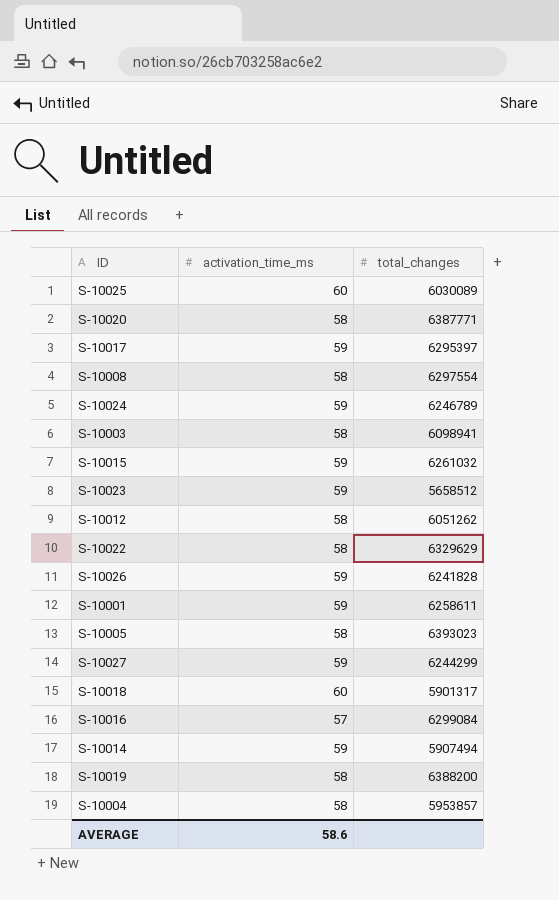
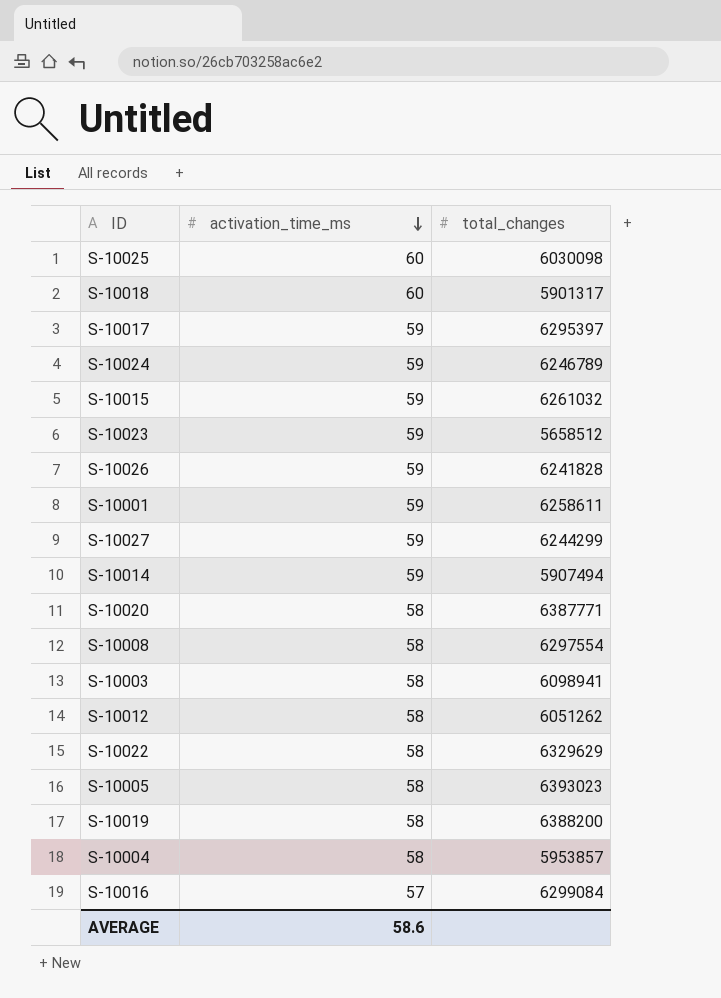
row order: none -> activation_time_ms descending
S-10025 | total_changes: 6030089 -> 6030098

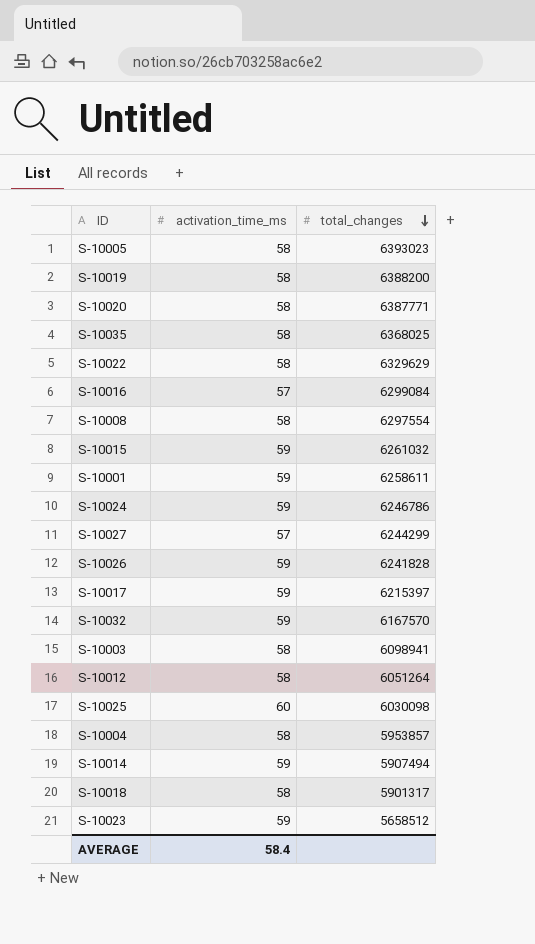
row order: activation_time_ms descending -> total_changes descending
row S-10035: none -> 58 | 6368025
S-10024 | total_changes: 6246789 -> 6246786
S-10027 | activation_time_ms: 59 -> 57
S-10017 | total_changes: 6295397 -> 6215397
row S-10032: none -> 59 | 6167570
S-10012 | total_changes: 6051262 -> 6051264
S-10018 | activation_time_ms: 60 -> 58
AVERAGE | activation_time_ms: 58.6 -> 58.4

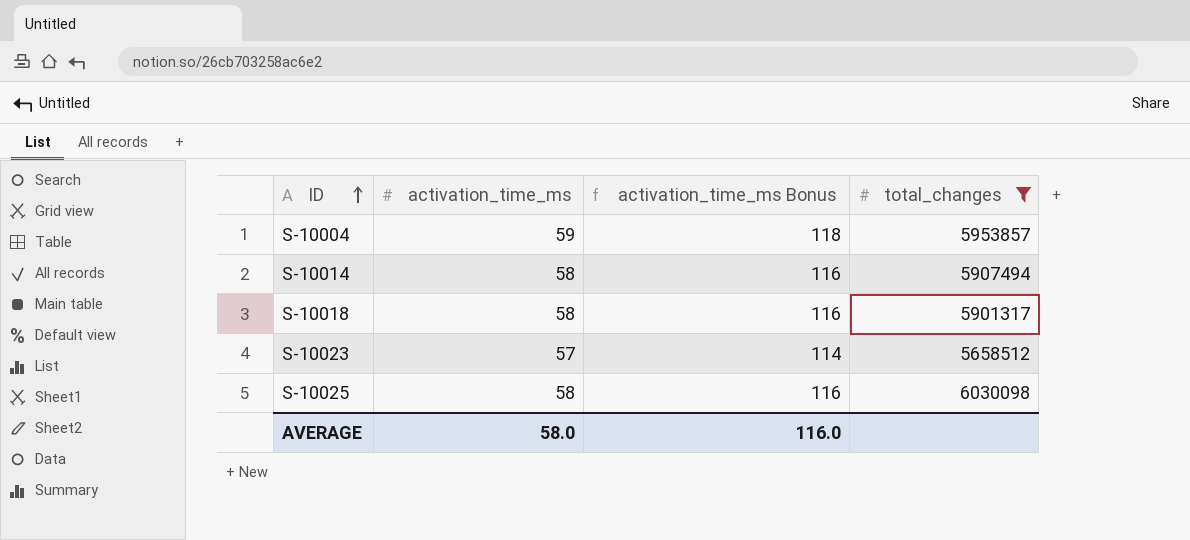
filter: none -> total_changes <= 6030098
row order: total_changes descending -> ID ascending
column activation_time_ms Bonus | formula: none -> [activation_time_ms] * 2
S-10004 | activation_time_ms: 58 -> 59
S-10014 | activation_time_ms: 59 -> 58
S-10023 | activation_time_ms: 59 -> 57
S-10025 | activation_time_ms: 60 -> 58
AVERAGE | activation_time_ms: 58.4 -> 58.0

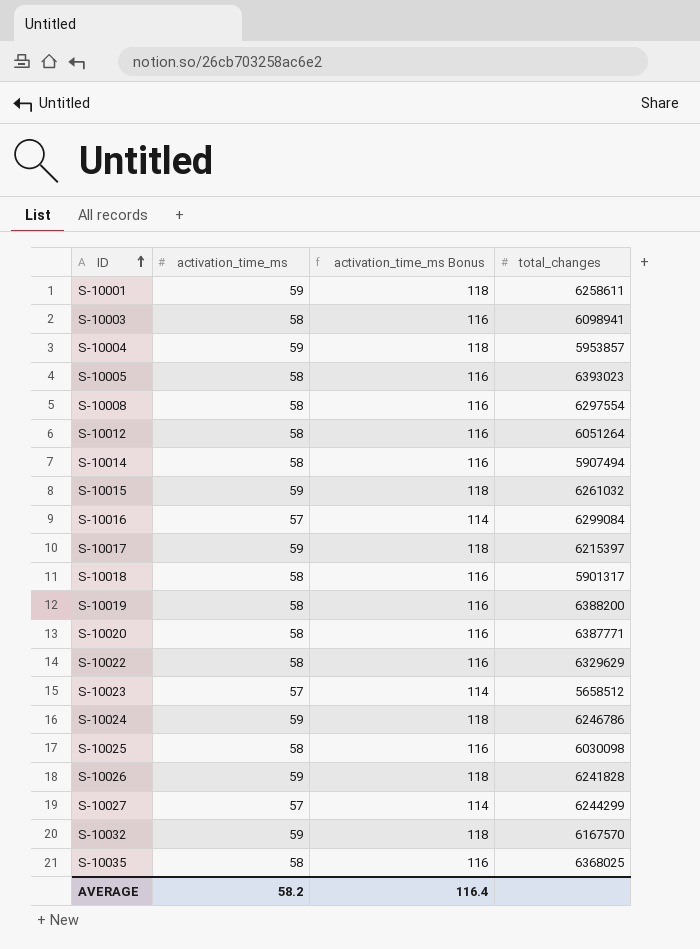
filter: total_changes <= 6030098 -> none
AVERAGE | activation_time_ms: 58.0 -> 58.2
AVERAGE | activation_time_ms Bonus: 116.0 -> 116.4

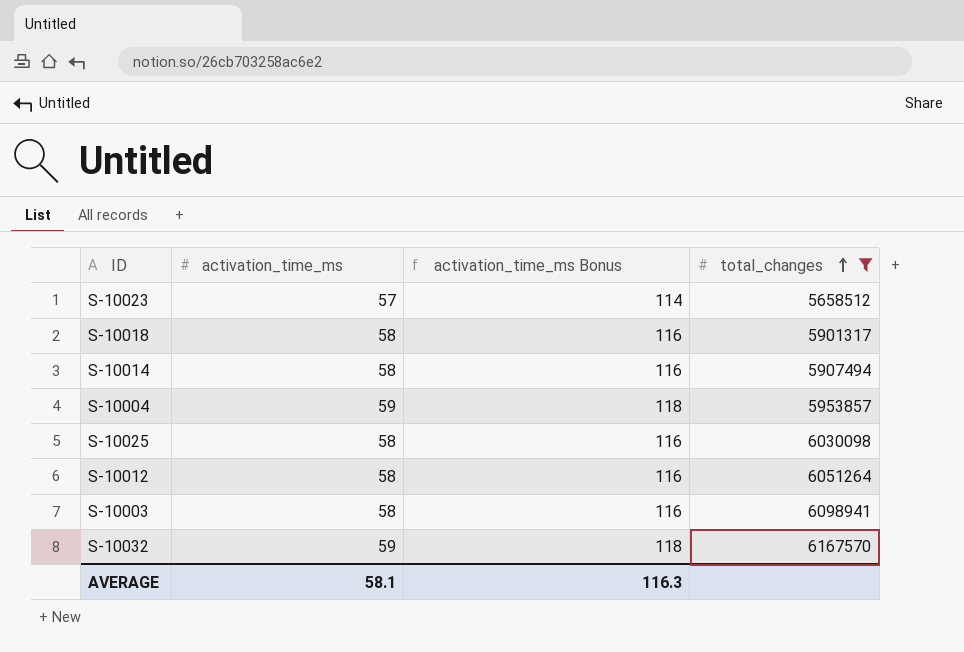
filter: none -> total_changes <= 6167570
row order: ID ascending -> total_changes ascending
AVERAGE | activation_time_ms: 58.2 -> 58.1
AVERAGE | activation_time_ms Bonus: 116.4 -> 116.3

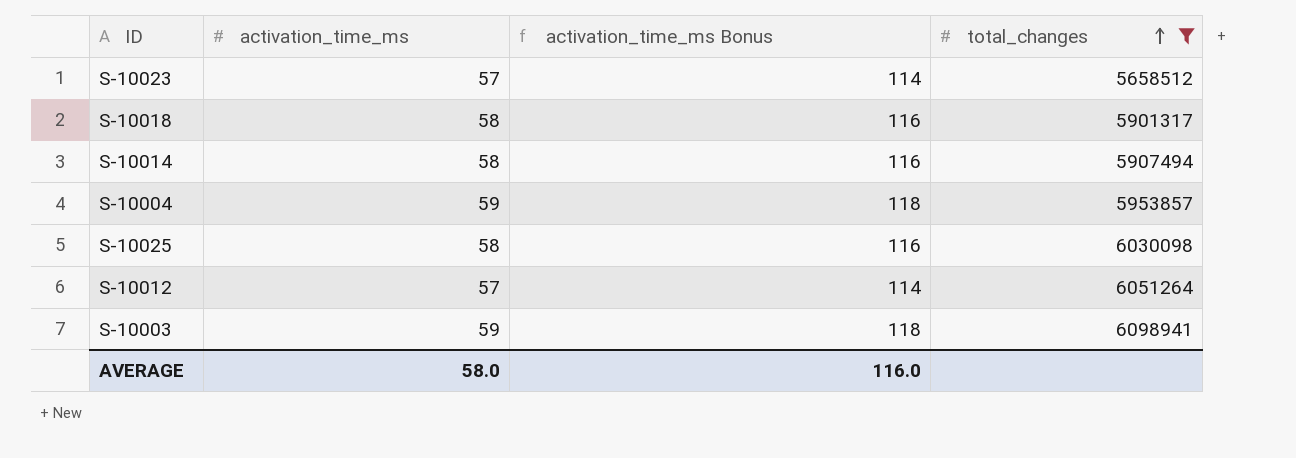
row S-10032: 59 | 118 | 6167570 -> none
S-10012 | activation_time_ms: 58 -> 57
S-10012 | activation_time_ms Bonus: 116 -> 114
S-10003 | activation_time_ms: 58 -> 59
S-10003 | activation_time_ms Bonus: 116 -> 118
AVERAGE | activation_time_ms: 58.1 -> 58.0
AVERAGE | activation_time_ms Bonus: 116.3 -> 116.0

